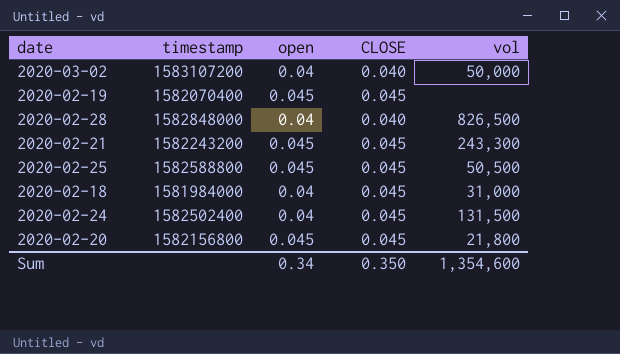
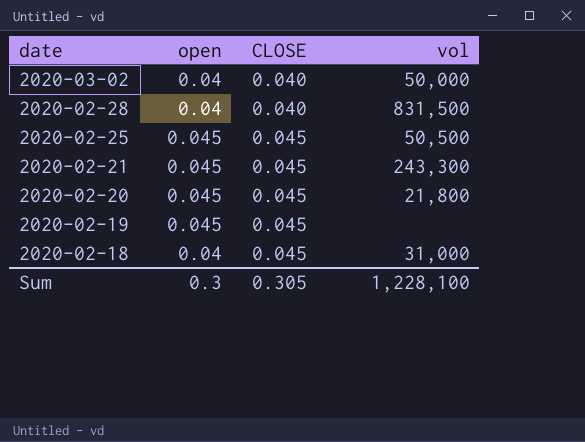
row order: none -> date descending
column timestamp | position: 2 -> none
row 2020-02-24: 1582502400 | 0.04 | 0.045 | 131,500 -> none
2020-02-28 | vol: 826,500 -> 831,500
Sum | open: 0.34 -> 0.3
Sum | CLOSE: 0.350 -> 0.305
Sum | vol: 1,354,600 -> 1,228,100

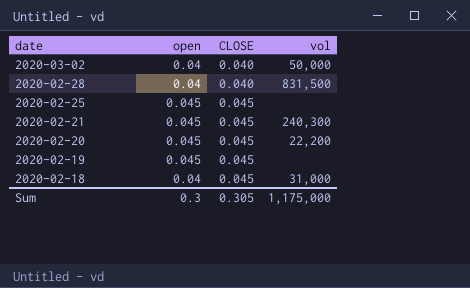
2020-02-25 | vol: 50,500 -> none
2020-02-21 | vol: 243,300 -> 240,300
2020-02-20 | vol: 21,800 -> 22,200
Sum | vol: 1,228,100 -> 1,175,000

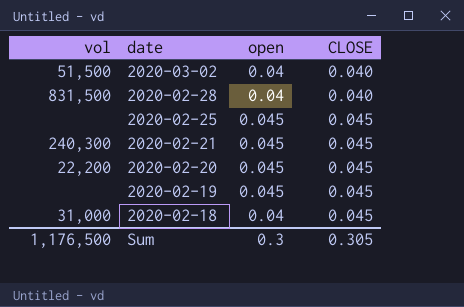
column vol | position: 4 -> 1
2020-03-02 | vol: 50,000 -> 51,500
Sum | vol: 1,175,000 -> 1,176,500

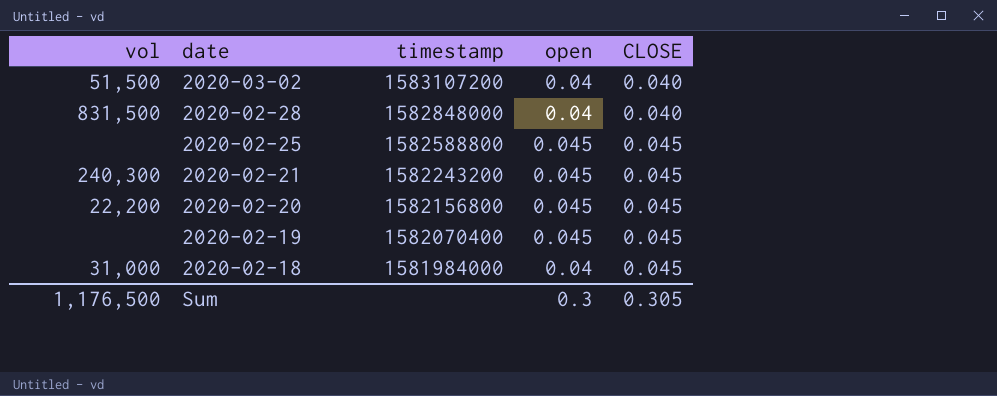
column timestamp | position: none -> 3

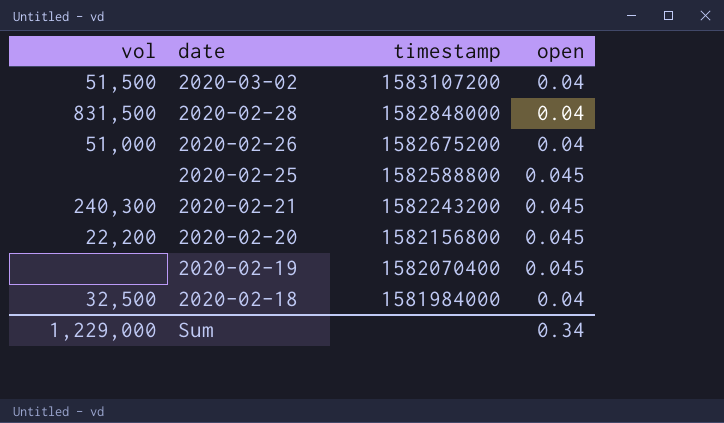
column CLOSE | position: 5 -> none
row 2020-02-26: none -> 51,000 | 1582675200 | 0.04
2020-02-18 | vol: 31,000 -> 32,500
Sum | vol: 1,176,500 -> 1,229,000
Sum | open: 0.3 -> 0.34

